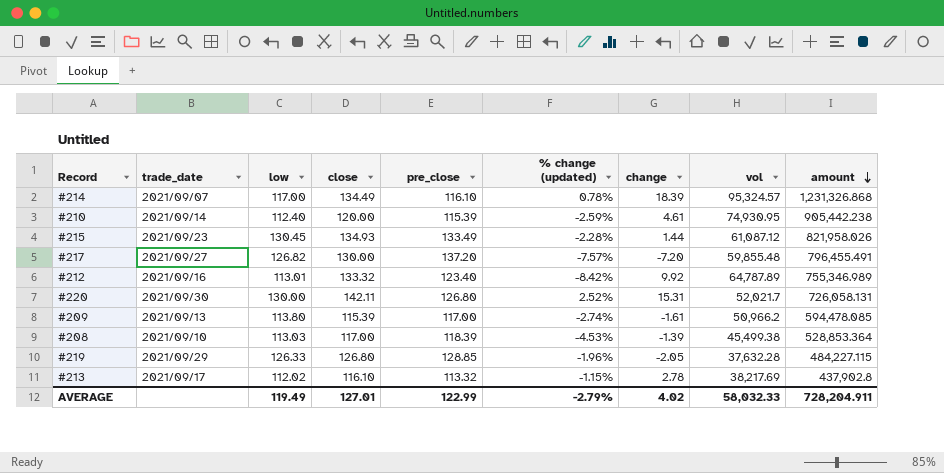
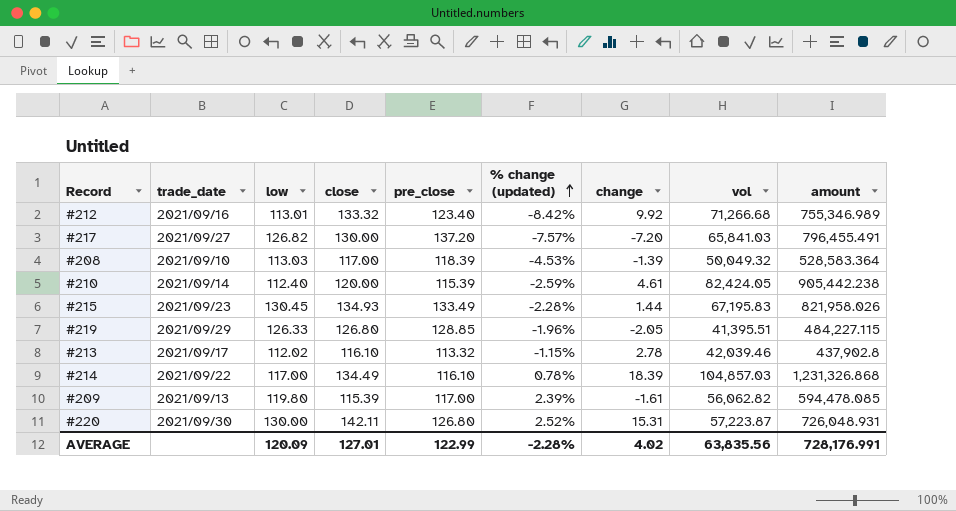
row order: amount descending -> % change (updated) ascending
#212 | vol: 64,787.89 -> 71,266.68
#217 | vol: 59,855.48 -> 65,841.03
#208 | vol: 45,499.38 -> 50,049.32
#208 | amount: 528,853.364 -> 528,583.364
#210 | vol: 74,930.95 -> 82,424.05
#215 | vol: 61,087.12 -> 67,195.83
#219 | vol: 37,632.28 -> 41,395.51
#213 | vol: 38,217.69 -> 42,039.46
#214 | trade_date: 2021/09/07 -> 2021/09/22
#214 | vol: 95,324.57 -> 104,857.03
#209 | low: 113.80 -> 119.80
#209 | % change (updated): -2.74% -> 2.39%
#209 | vol: 50,966.2 -> 56,062.82
#220 | vol: 52,021.7 -> 57,223.87
#220 | amount: 726,058.131 -> 726,048.931
AVERAGE | low: 119.49 -> 120.09
AVERAGE | % change (updated): -2.79% -> -2.28%
AVERAGE | vol: 58,032.33 -> 63,835.56
AVERAGE | amount: 728,204.911 -> 728,176.991

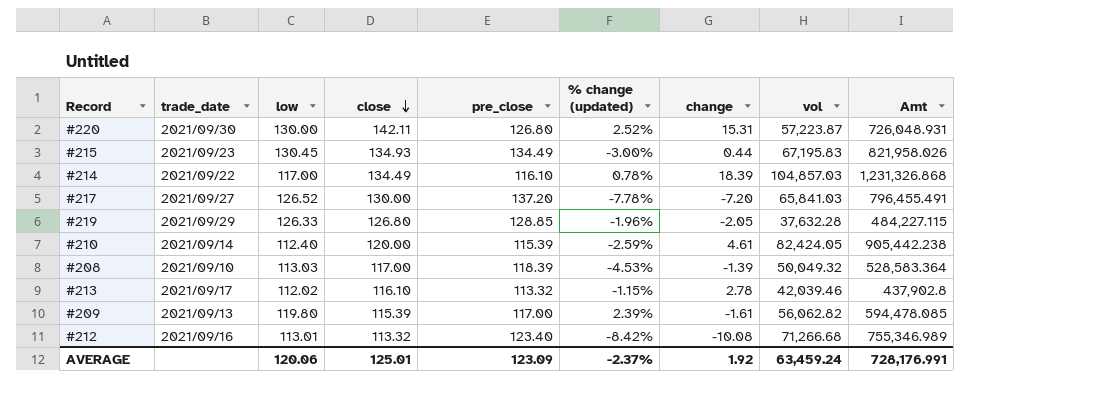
row order: % change (updated) ascending -> close descending
column name: amount -> Amt
#215 | pre_close: 133.49 -> 134.49
#215 | % change (updated): -2.28% -> -3.00%
#215 | change: 1.44 -> 0.44
#217 | low: 126.82 -> 126.52
#217 | % change (updated): -7.57% -> -7.78%
#219 | vol: 41,395.51 -> 37,632.28
#212 | close: 133.32 -> 113.32
#212 | change: 9.92 -> -10.08
AVERAGE | low: 120.09 -> 120.06
AVERAGE | close: 127.01 -> 125.01
AVERAGE | pre_close: 122.99 -> 123.09
AVERAGE | % change (updated): -2.28% -> -2.37%
AVERAGE | change: 4.02 -> 1.92
AVERAGE | vol: 63,835.56 -> 63,459.24

